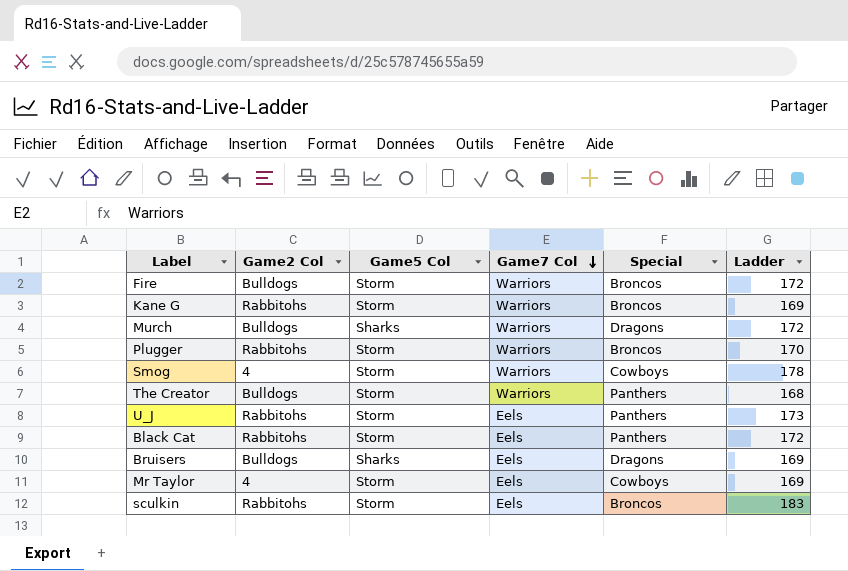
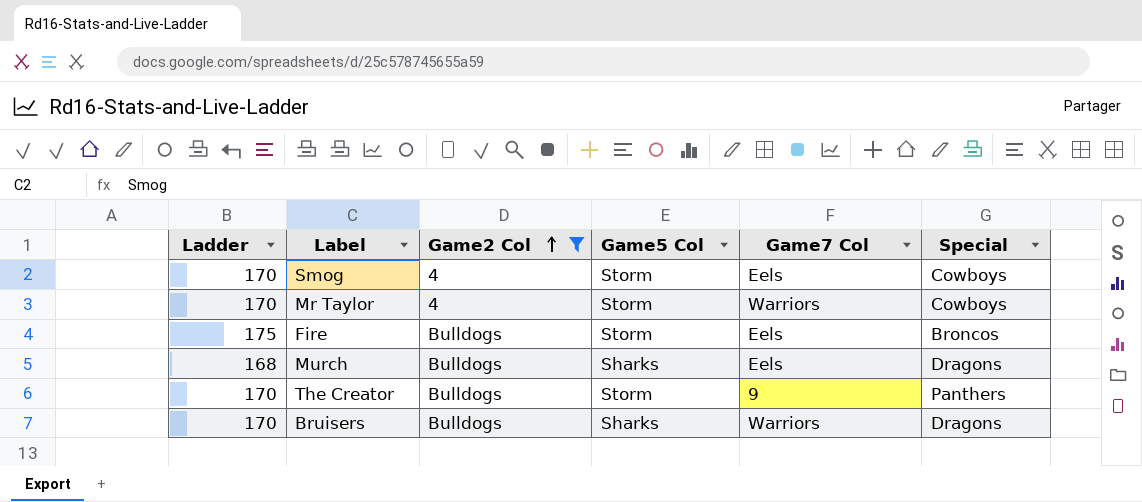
filter: none -> Game2 Col != Rabbitohs
row order: Game7 Col descending -> Game2 Col ascending
column Ladder | position: 6 -> 1
Smog | Ladder: 178 -> 170
Smog | Game7 Col: Warriors -> Eels
Mr Taylor | Ladder: 169 -> 170
Mr Taylor | Game7 Col: Eels -> Warriors
Fire | Ladder: 172 -> 175
Fire | Game7 Col: Warriors -> Eels
Murch | Ladder: 172 -> 168
Murch | Game7 Col: Warriors -> Eels
The Creator | Ladder: 168 -> 170
The Creator | Game7 Col: Warriors -> 9
Bruisers | Ladder: 169 -> 170
Bruisers | Game7 Col: Eels -> Warriors

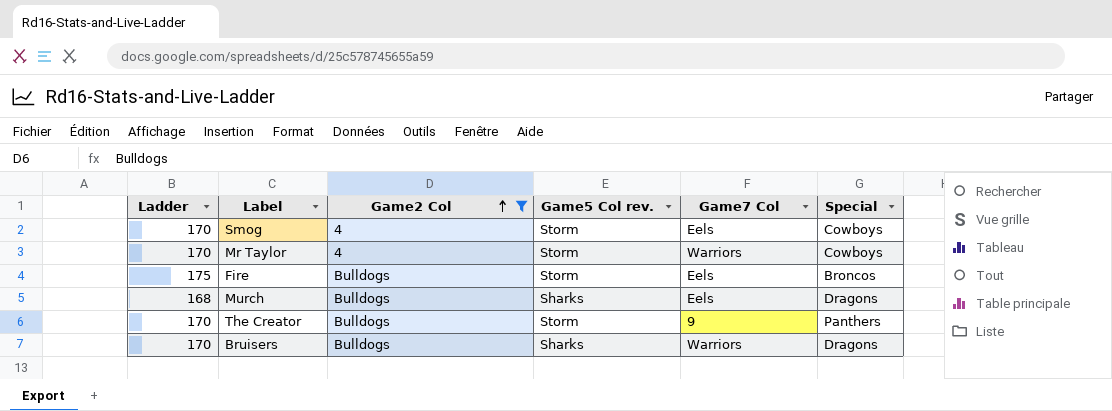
column name: Game5 Col -> Game5 Col rev.

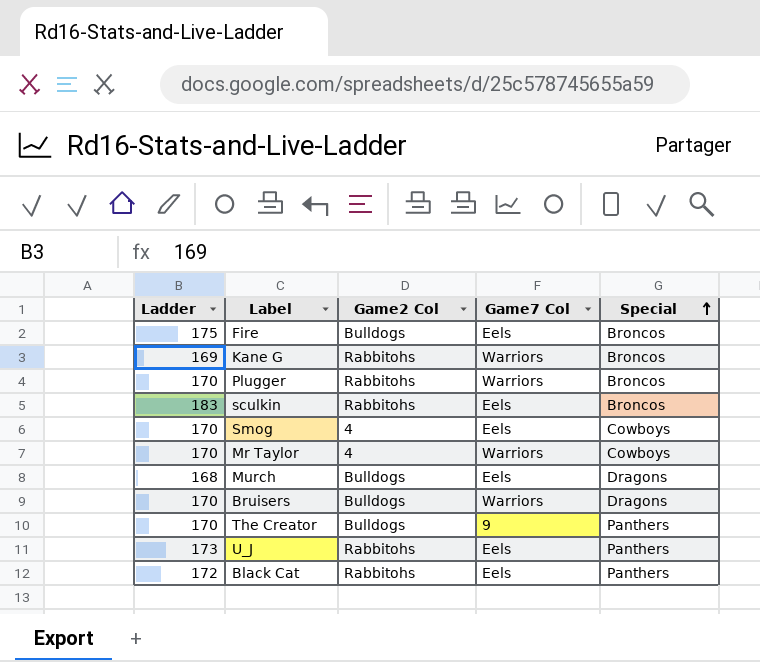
filter: Game2 Col != Rabbitohs -> none
row order: Game2 Col ascending -> Special ascending
column Game5 Col rev. | position: 4 -> none

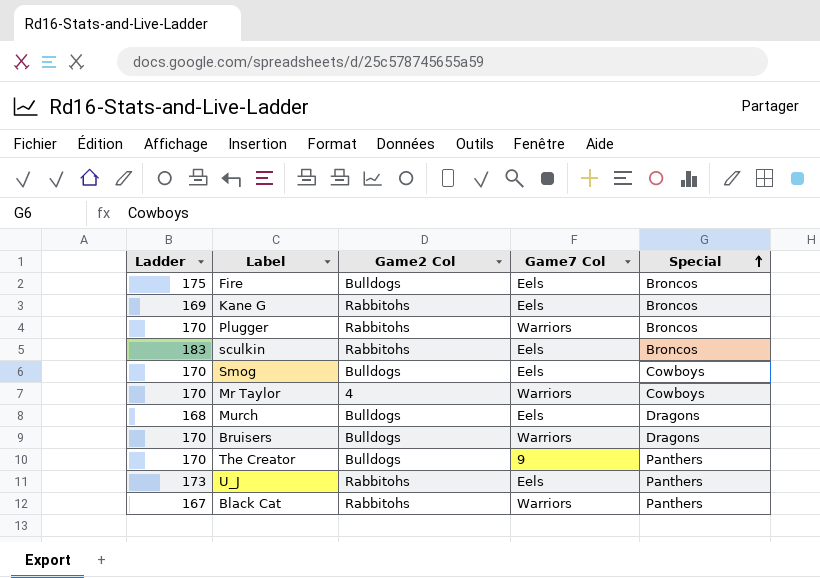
Kane G | Game7 Col: Warriors -> Eels
Smog | Game2 Col: 4 -> Bulldogs
Black Cat | Ladder: 172 -> 167
Black Cat | Game7 Col: Eels -> Warriors

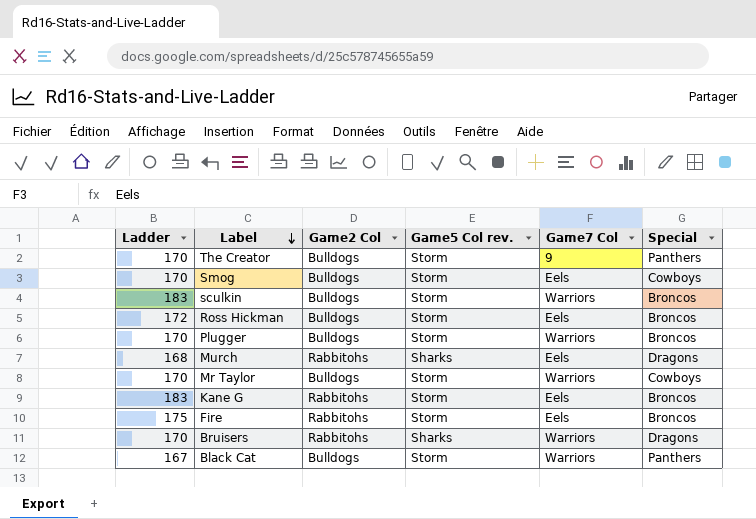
row order: Special ascending -> Label descending
column Game5 Col rev. | position: none -> 4
row U_J: 173 | Rabbitohs | Eels | Panthers -> none
sculkin | Game2 Col: Rabbitohs -> Bulldogs
sculkin | Game7 Col: Eels -> Warriors
row Ross Hickman: none -> 172 | Bulldogs | Storm | Eels | Broncos
Plugger | Game2 Col: Rabbitohs -> Bulldogs
Murch | Game2 Col: Bulldogs -> Rabbitohs
Mr Taylor | Game2 Col: 4 -> Bulldogs
Kane G | Ladder: 169 -> 183
Fire | Game2 Col: Bulldogs -> Rabbitohs
Bruisers | Game2 Col: Bulldogs -> Rabbitohs
Black Cat | Game2 Col: Rabbitohs -> Bulldogs

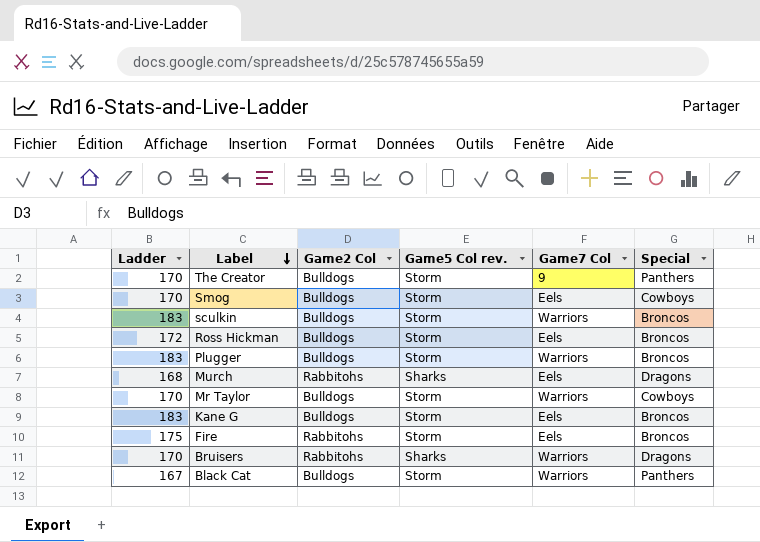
Plugger | Ladder: 170 -> 183
Kane G | Game2 Col: Rabbitohs -> Bulldogs

